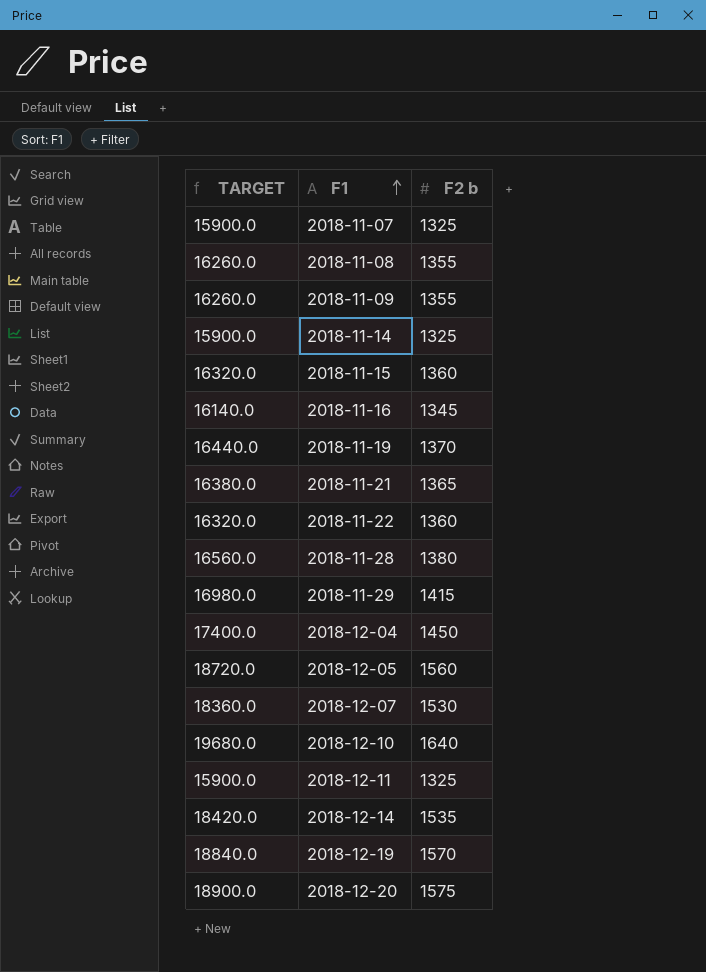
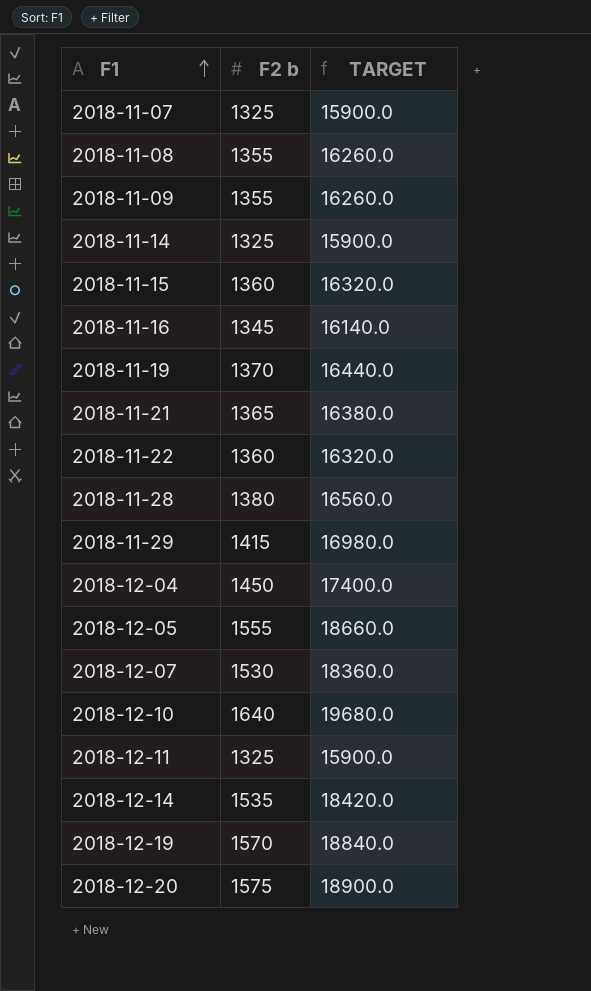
column TARGET | position: 1 -> 3
2018-12-05 | F2 b: 1560 -> 1555
2018-12-05 | TARGET: 18720.0 -> 18660.0

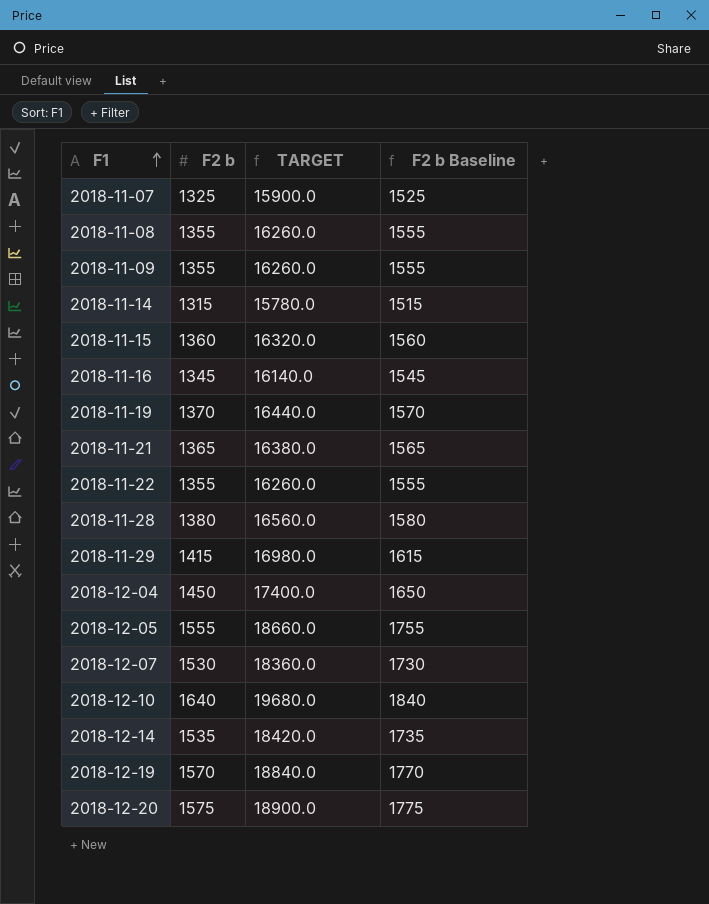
column F2 b Baseline | formula: none -> [F2 b] + 200
row 2018-12-11: 1325 | 15900.0 -> none
2018-11-14 | F2 b: 1325 -> 1315
2018-11-14 | TARGET: 15900.0 -> 15780.0
2018-11-22 | F2 b: 1360 -> 1355
2018-11-22 | TARGET: 16320.0 -> 16260.0

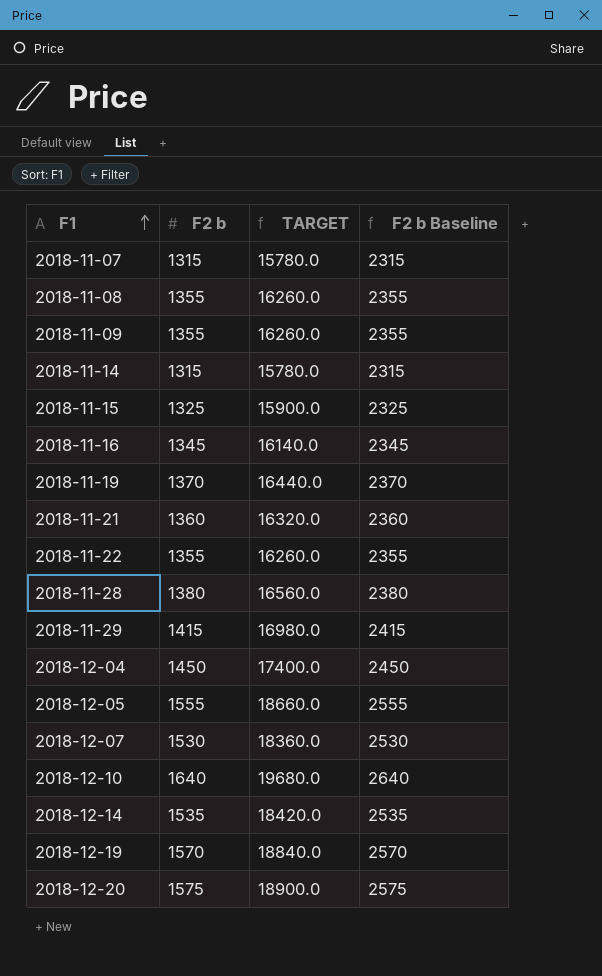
column F2 b Baseline | formula: [F2 b] + 200 -> [F2 b] + 1000
2018-11-07 | F2 b: 1325 -> 1315
2018-11-07 | TARGET: 15900.0 -> 15780.0
2018-11-15 | F2 b: 1360 -> 1325
2018-11-15 | TARGET: 16320.0 -> 15900.0
2018-11-21 | F2 b: 1365 -> 1360
2018-11-21 | TARGET: 16380.0 -> 16320.0

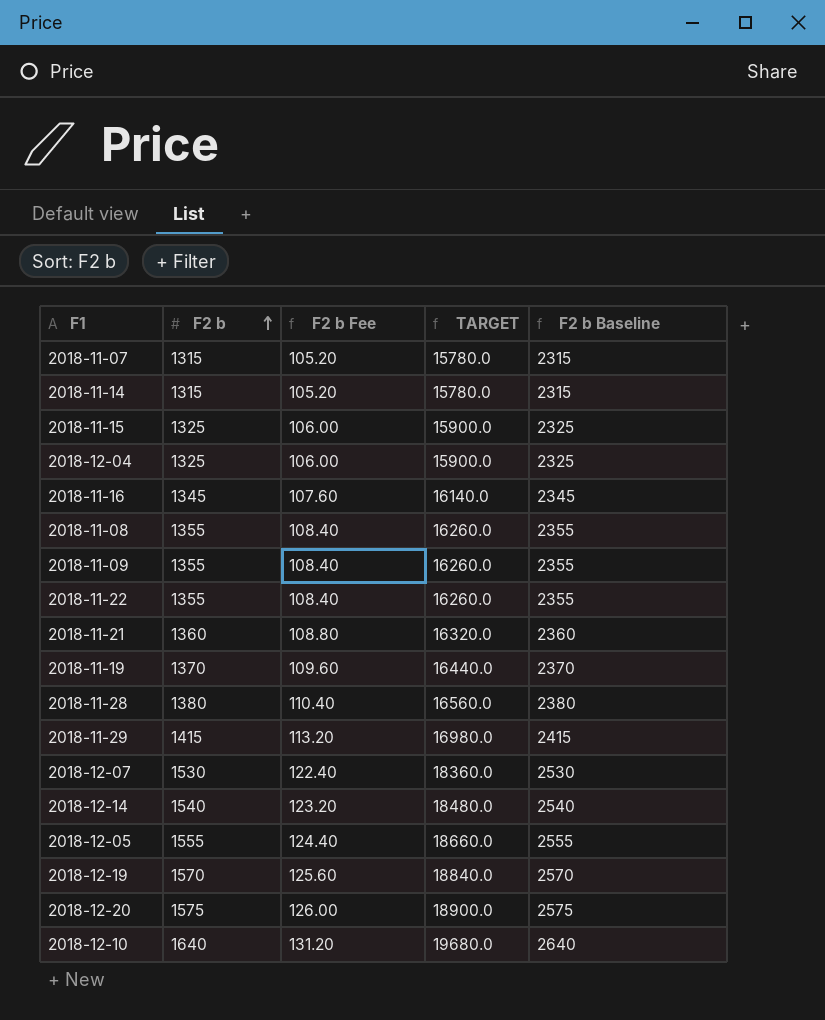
row order: F1 ascending -> F2 b ascending
column F2 b Fee | formula: none -> [F2 b] * 0.08
2018-12-04 | F2 b: 1450 -> 1325
2018-12-04 | TARGET: 17400.0 -> 15900.0
2018-12-04 | F2 b Baseline: 2450 -> 2325
2018-12-14 | F2 b: 1535 -> 1540
2018-12-14 | TARGET: 18420.0 -> 18480.0
2018-12-14 | F2 b Baseline: 2535 -> 2540

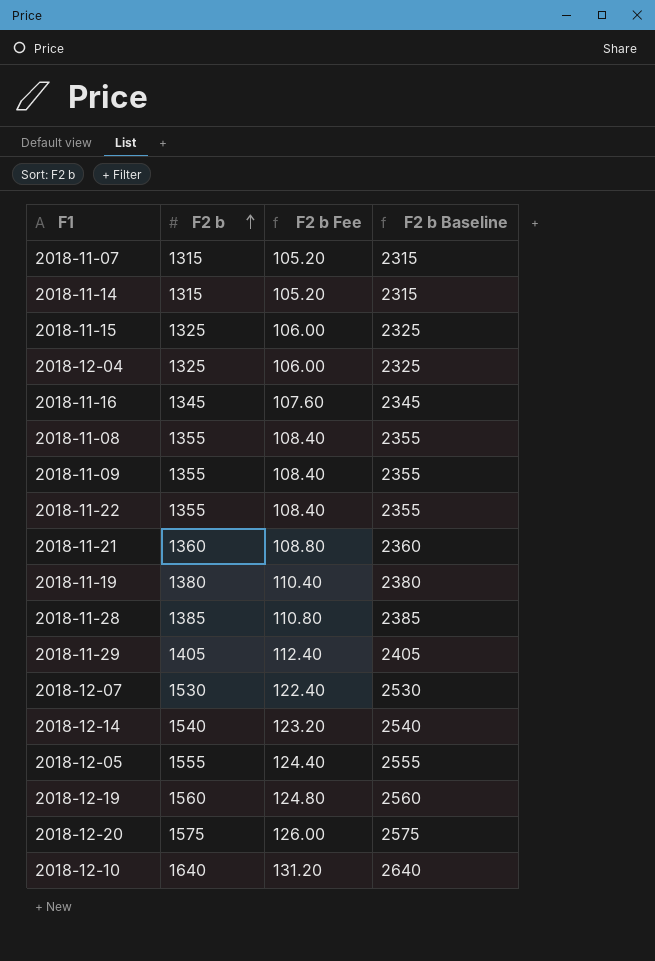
column TARGET | formula: [F2 b] * 12 -> none
2018-11-19 | F2 b: 1370 -> 1380
2018-11-19 | F2 b Fee: 109.60 -> 110.40
2018-11-19 | F2 b Baseline: 2370 -> 2380
2018-11-28 | F2 b: 1380 -> 1385
2018-11-28 | F2 b Fee: 110.40 -> 110.80
2018-11-28 | F2 b Baseline: 2380 -> 2385
2018-11-29 | F2 b: 1415 -> 1405
2018-11-29 | F2 b Fee: 113.20 -> 112.40
2018-11-29 | F2 b Baseline: 2415 -> 2405
2018-12-19 | F2 b: 1570 -> 1560
2018-12-19 | F2 b Fee: 125.60 -> 124.80
2018-12-19 | F2 b Baseline: 2570 -> 2560

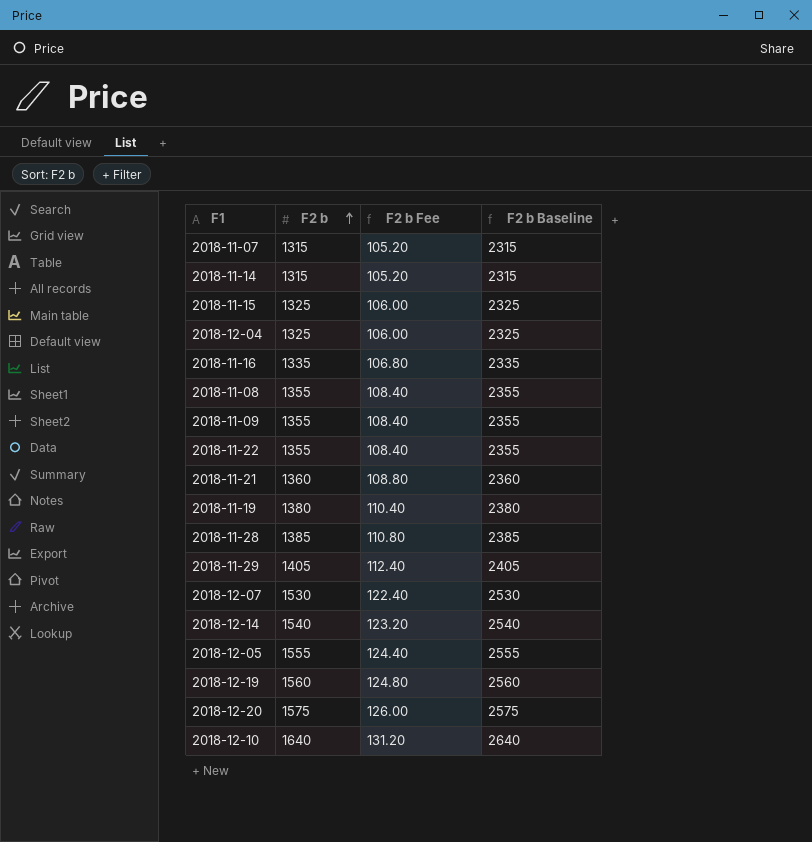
2018-11-16 | F2 b: 1345 -> 1335
2018-11-16 | F2 b Fee: 107.60 -> 106.80
2018-11-16 | F2 b Baseline: 2345 -> 2335

